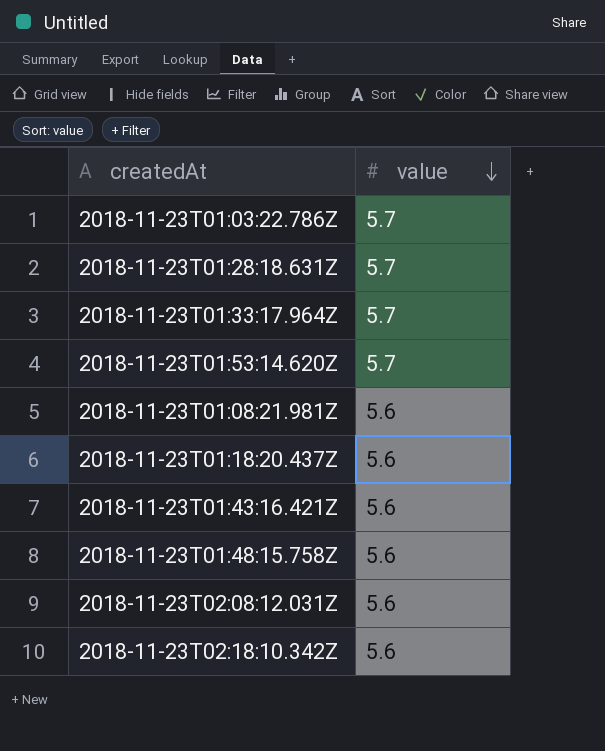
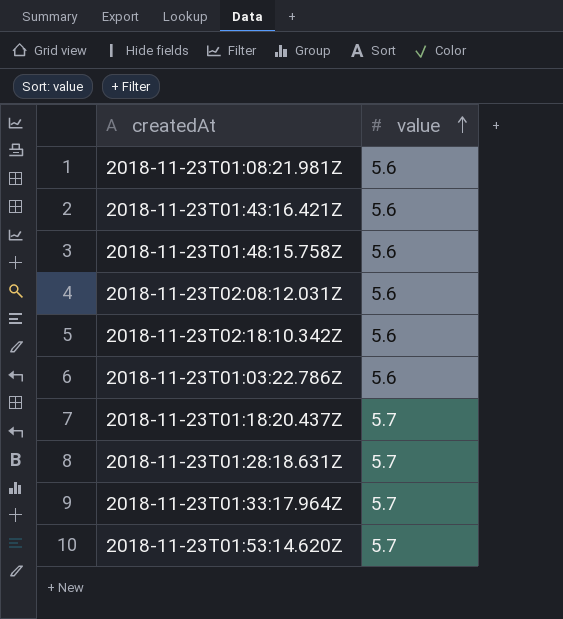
row order: value descending -> value ascending
2018-11-23T01:03:22.786Z | value: 5.7 -> 5.6
2018-11-23T01:18:20.437Z | value: 5.6 -> 5.7

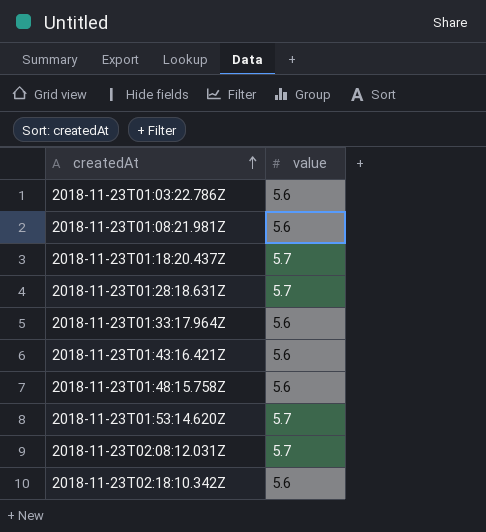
row order: value ascending -> createdAt ascending
2018-11-23T01:33:17.964Z | value: 5.7 -> 5.6
2018-11-23T02:08:12.031Z | value: 5.6 -> 5.7

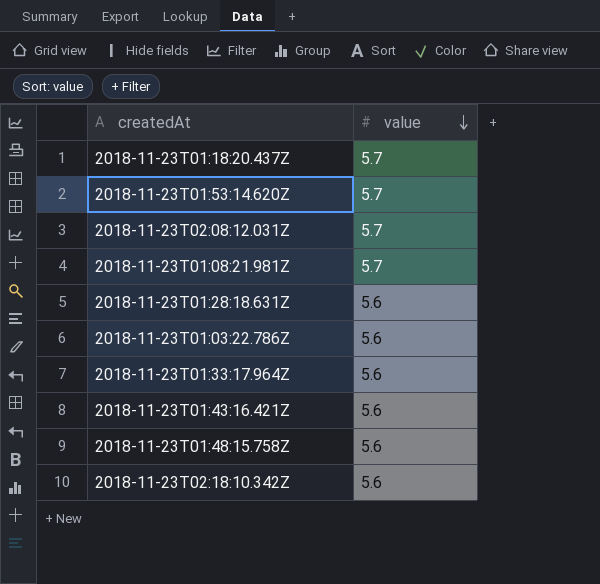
row order: createdAt ascending -> value descending
2018-11-23T01:08:21.981Z | value: 5.6 -> 5.7
2018-11-23T01:28:18.631Z | value: 5.7 -> 5.6

